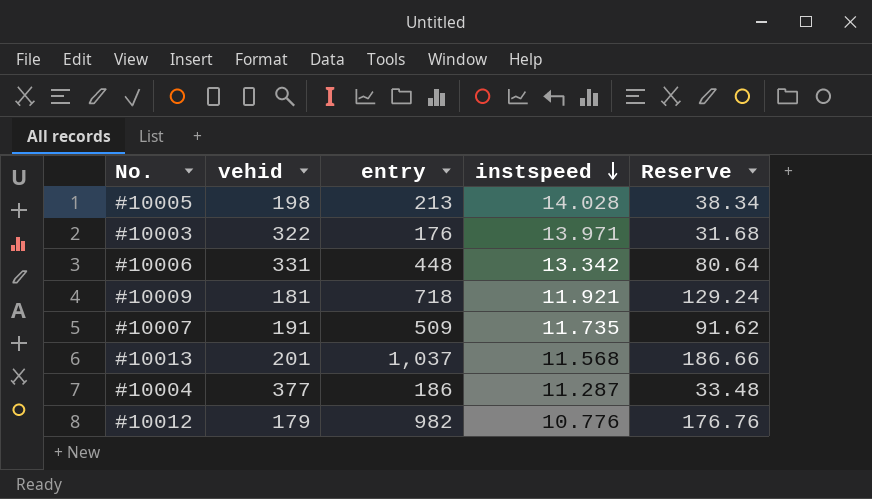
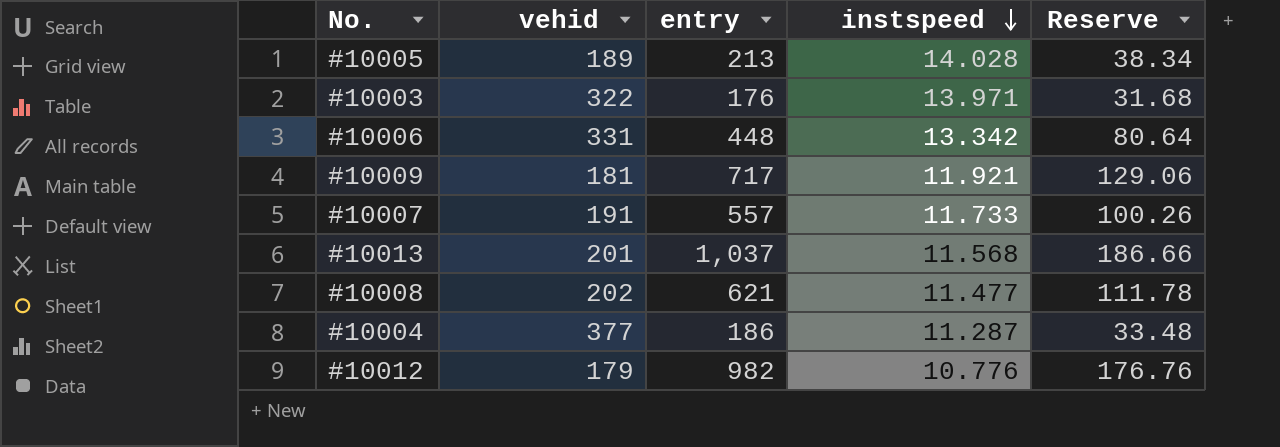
#10005 | vehid: 198 -> 189
#10009 | entry: 718 -> 717
#10009 | Reserve: 129.24 -> 129.06
#10007 | entry: 509 -> 557
#10007 | instspeed: 11.735 -> 11.733
#10007 | Reserve: 91.62 -> 100.26
row #10008: none -> 202 | 621 | 11.477 | 111.78

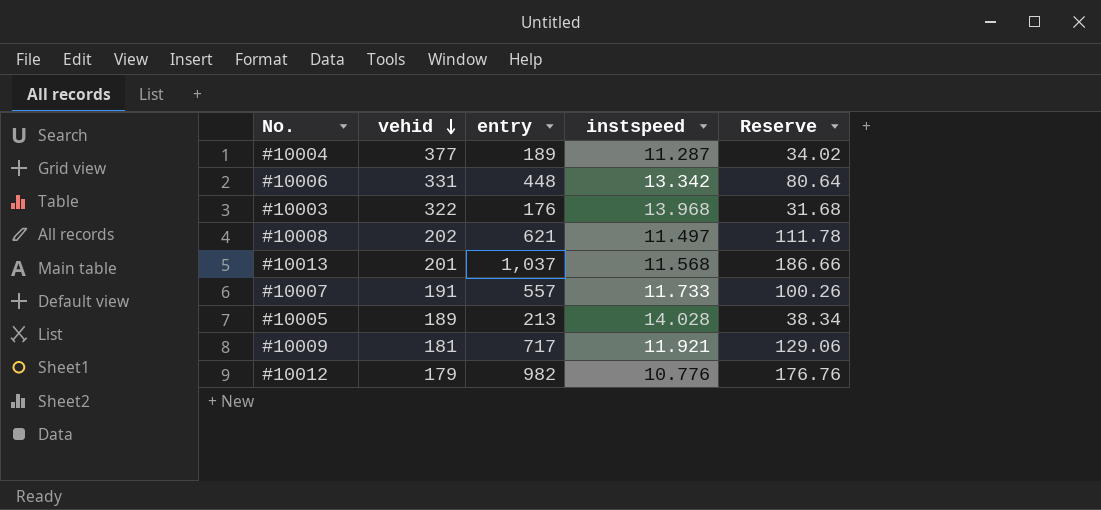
row order: instspeed descending -> vehid descending
#10004 | entry: 186 -> 189
#10004 | Reserve: 33.48 -> 34.02
#10003 | instspeed: 13.971 -> 13.968
#10008 | instspeed: 11.477 -> 11.497

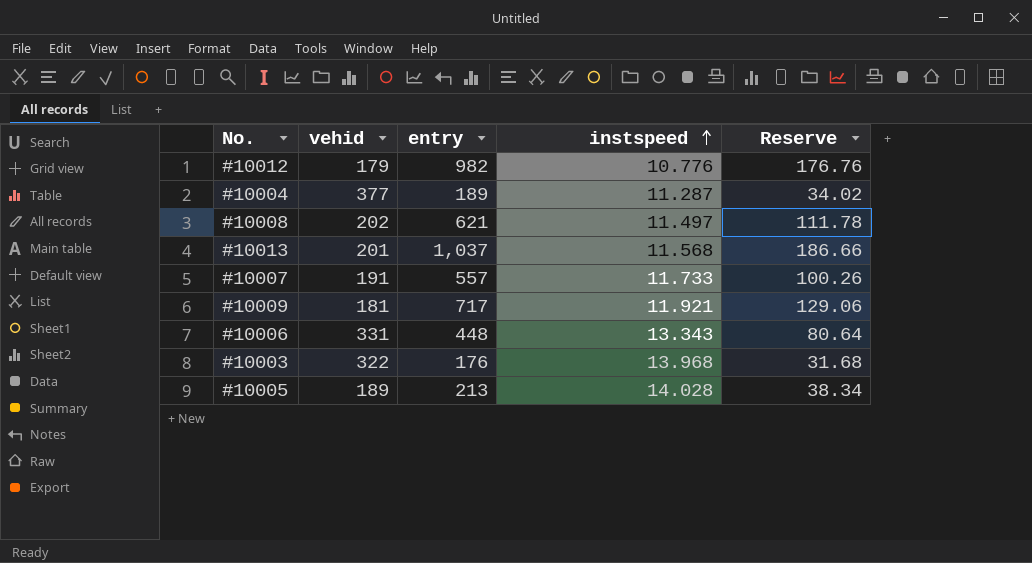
row order: vehid descending -> instspeed ascending
#10006 | instspeed: 13.342 -> 13.343

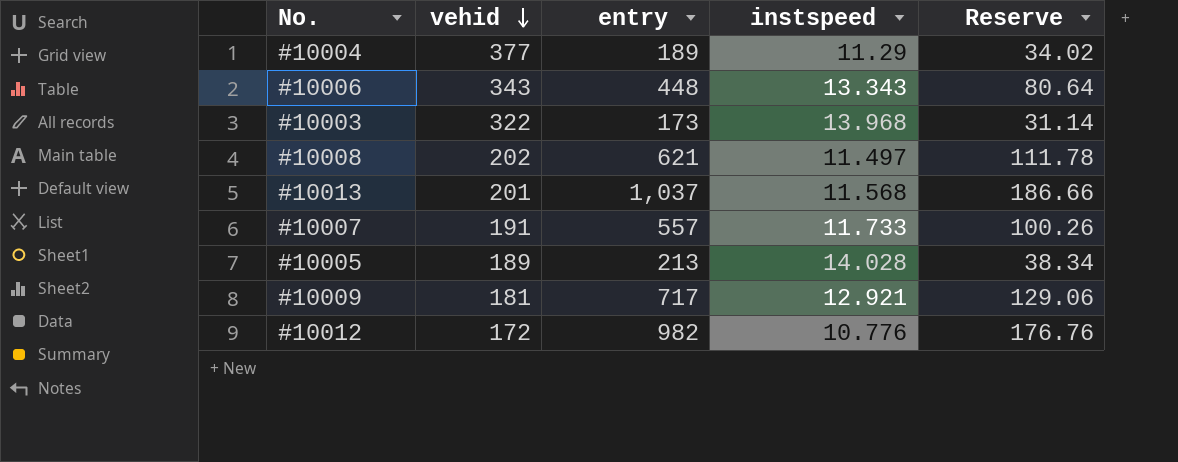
row order: instspeed ascending -> vehid descending
#10004 | instspeed: 11.287 -> 11.29
#10006 | vehid: 331 -> 343
#10003 | entry: 176 -> 173
#10003 | Reserve: 31.68 -> 31.14
#10009 | instspeed: 11.921 -> 12.921
#10012 | vehid: 179 -> 172

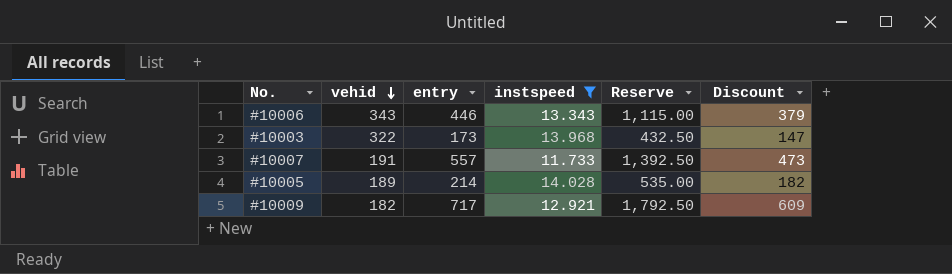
filter: none -> instspeed >= 11.733
column Reserve | formula: [entry] * 0.18 -> [entry] * 2.5
column Discount | formula: none -> [entry] * 0.85
#10006 | entry: 448 -> 446
#10005 | entry: 213 -> 214
#10009 | vehid: 181 -> 182

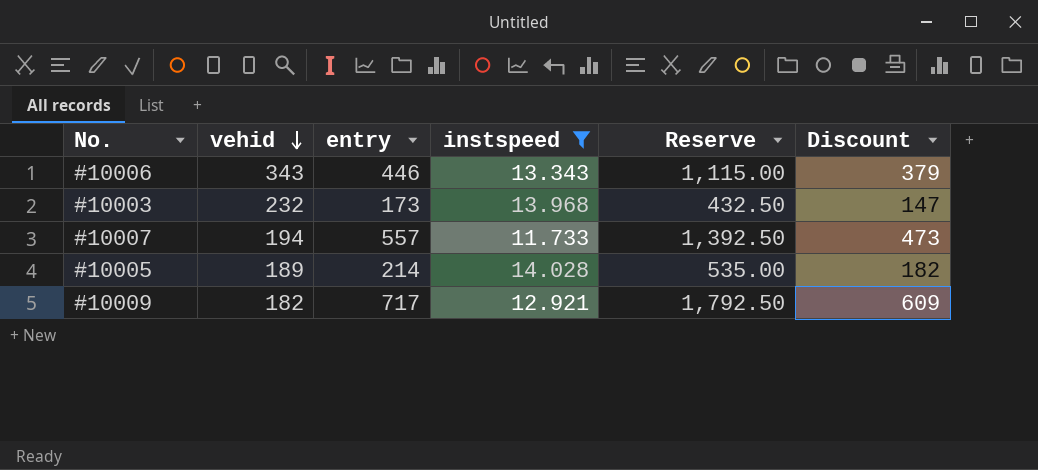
#10003 | vehid: 322 -> 232
#10007 | vehid: 191 -> 194

